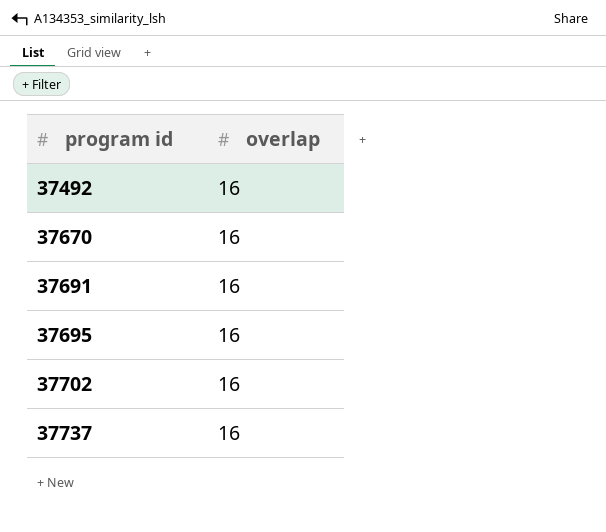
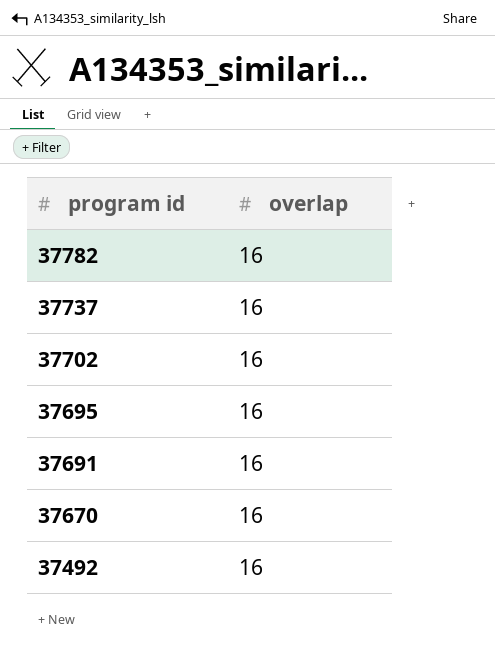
row order: program id ascending -> program id descending
row 37782: none -> 16

